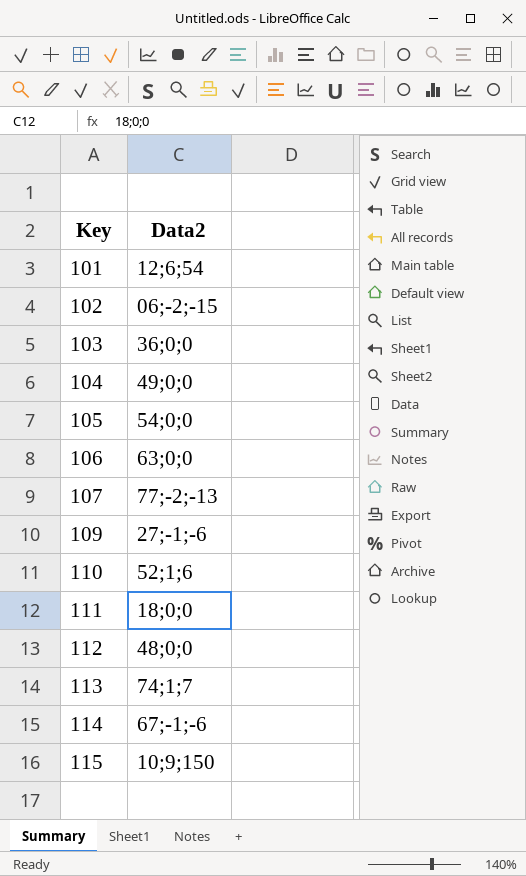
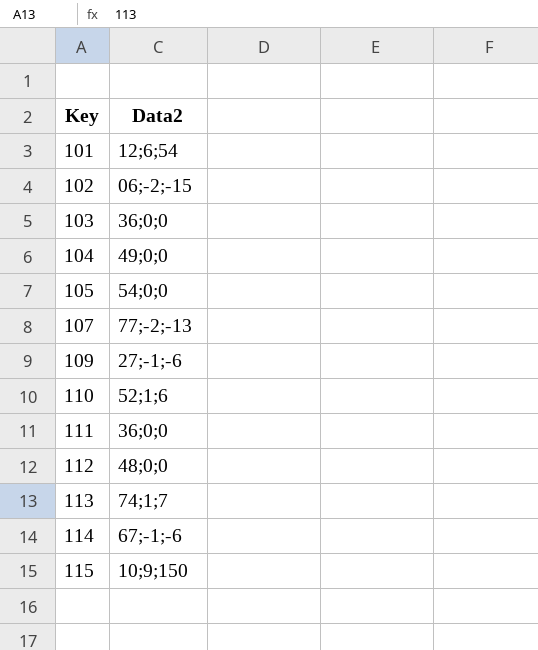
row 106: 63;0;0 -> none
111 | Data2: 18;0;0 -> 36;0;0

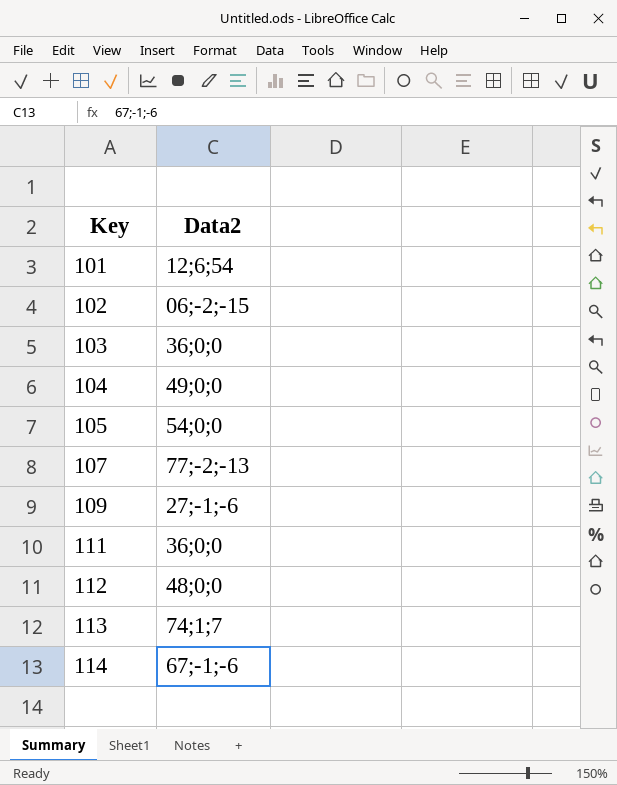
row 110: 52;1;6 -> none
row 115: 10;9;150 -> none

